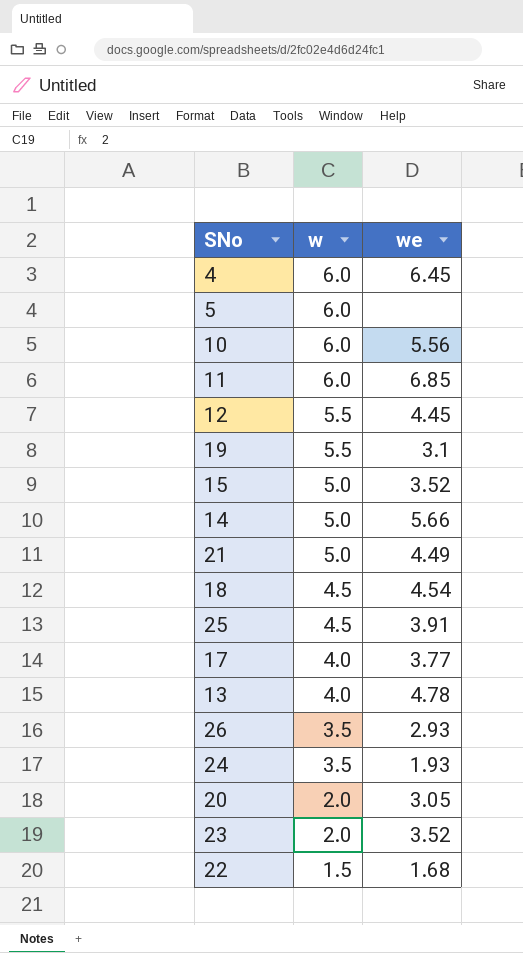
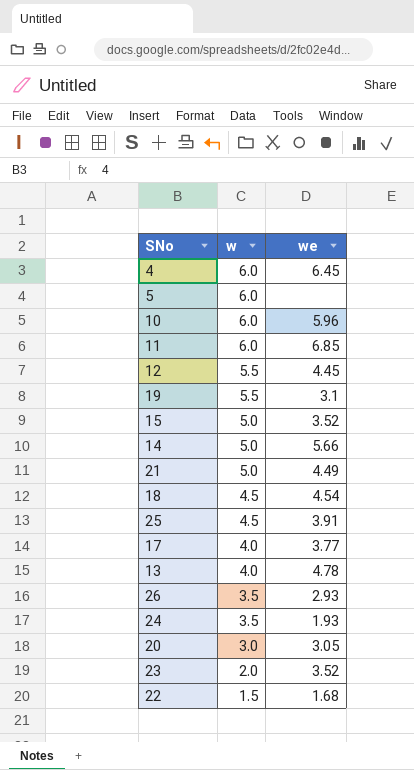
10 | we: 5.56 -> 5.96
20 | w: 2.0 -> 3.0

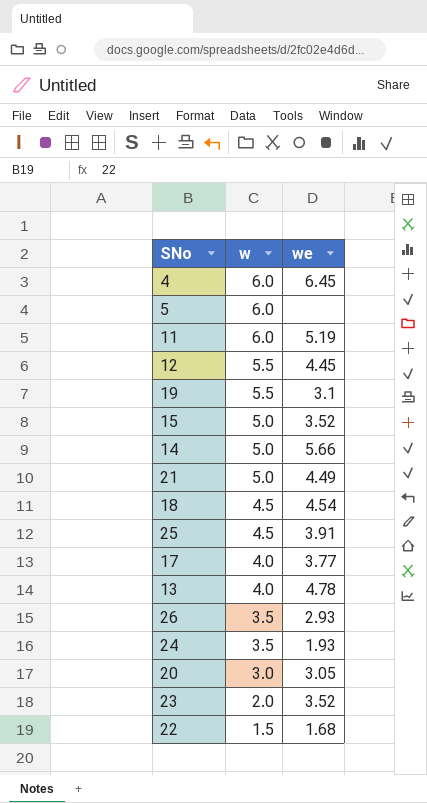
row 10: 6.0 | 5.96 -> none
11 | we: 6.85 -> 5.19

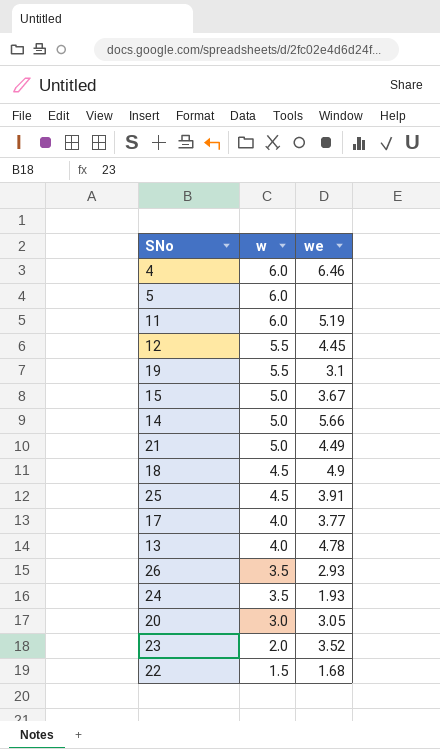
4 | we: 6.45 -> 6.46
15 | we: 3.52 -> 3.67
18 | we: 4.54 -> 4.9

